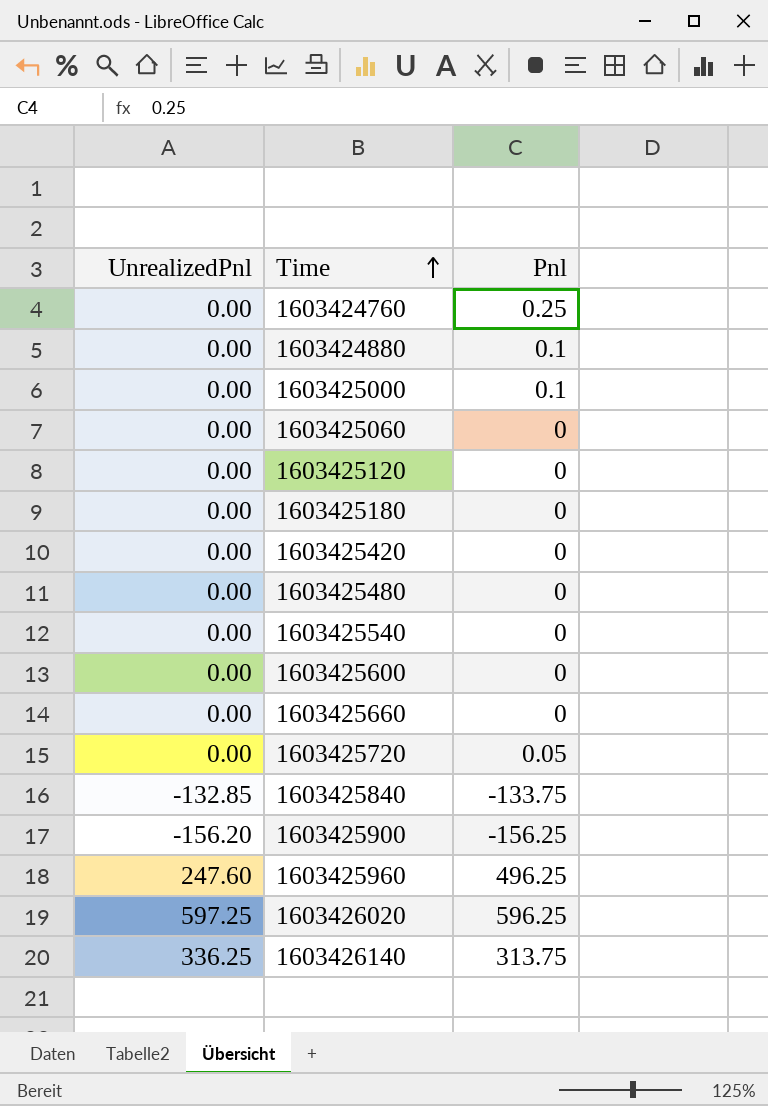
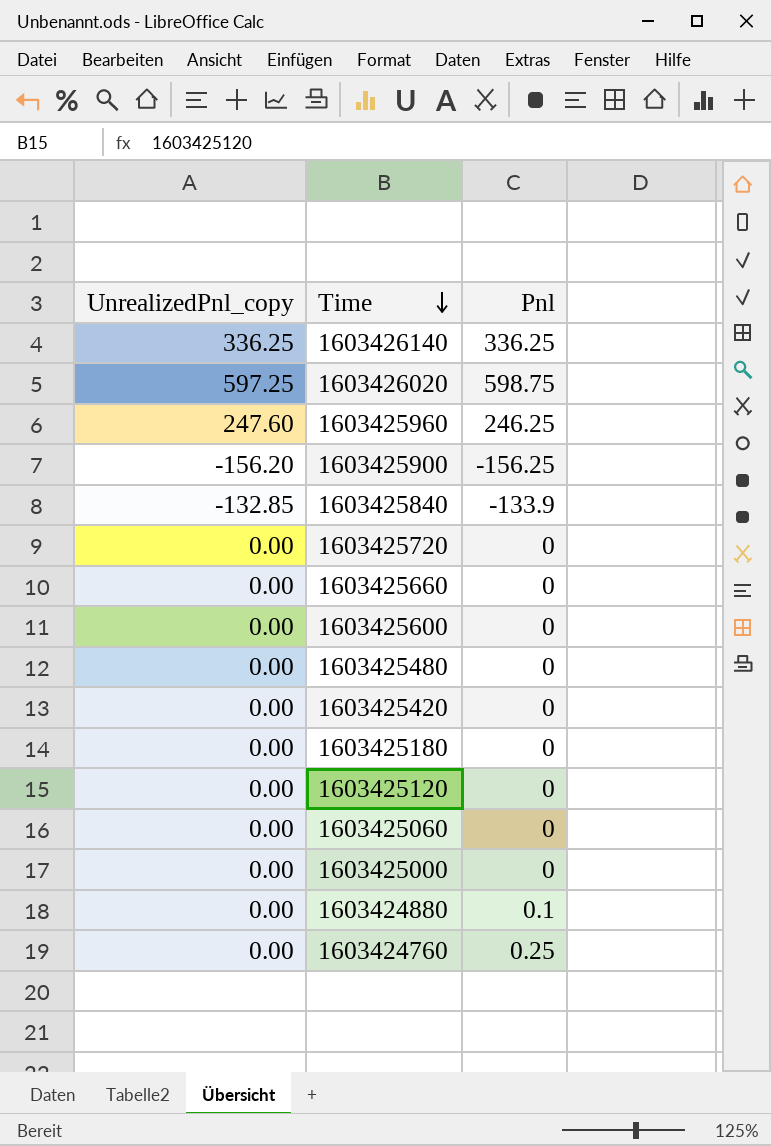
row order: Time ascending -> Time descending
column name: UnrealizedPnl -> UnrealizedPnl_copy
row 1603425540: 0.00 | 0 -> none
1603426140 | Pnl: 313.75 -> 336.25
1603426020 | Pnl: 596.25 -> 598.75
1603425960 | Pnl: 496.25 -> 246.25
1603425840 | Pnl: -133.75 -> -133.9
1603425720 | Pnl: 0.05 -> 0
1603425000 | Pnl: 0.1 -> 0

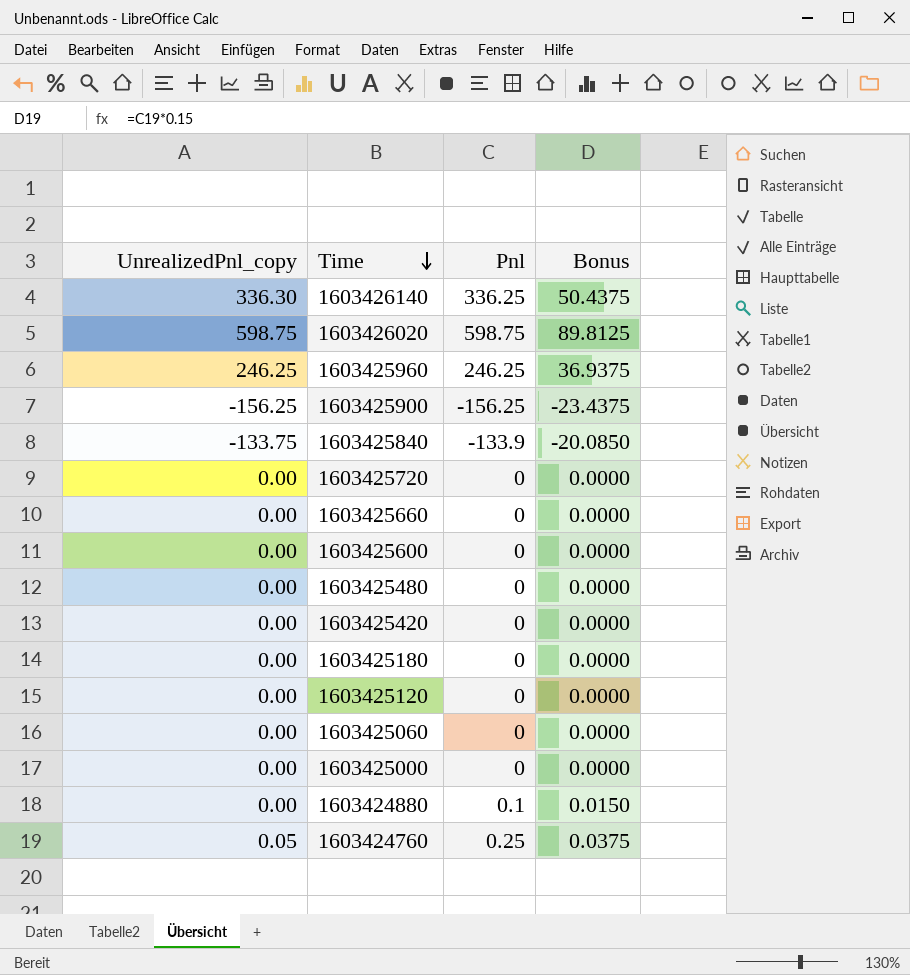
column Bonus | formula: none -> [Pnl] * 0.15
1603426140 | UnrealizedPnl_copy: 336.25 -> 336.30
1603426020 | UnrealizedPnl_copy: 597.25 -> 598.75
1603425960 | UnrealizedPnl_copy: 247.60 -> 246.25
1603425900 | UnrealizedPnl_copy: -156.20 -> -156.25
1603425840 | UnrealizedPnl_copy: -132.85 -> -133.75
1603424760 | UnrealizedPnl_copy: 0.00 -> 0.05

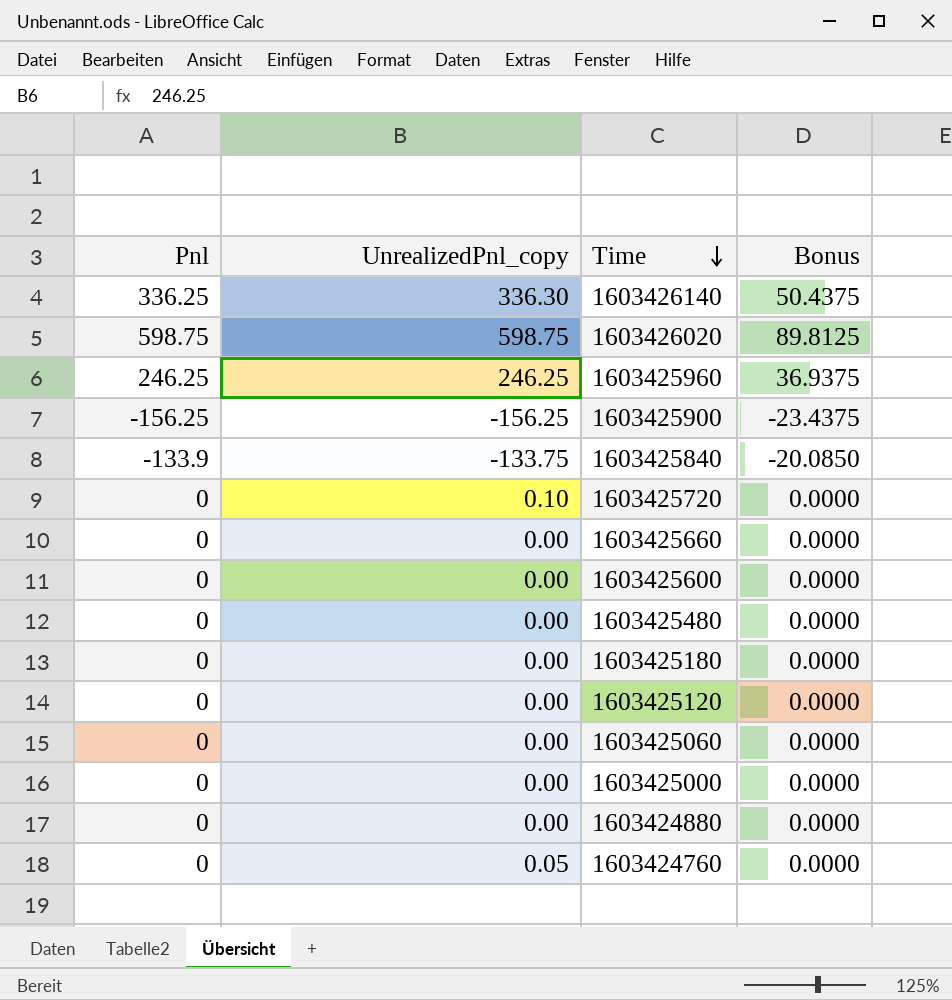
column Pnl | position: 3 -> 1
row 1603425420: 0.00 | 0 | 0.0000 -> none
1603425720 | UnrealizedPnl_copy: 0.00 -> 0.10
1603424880 | Pnl: 0.1 -> 0
1603424880 | Bonus: 0.0150 -> 0.0000
1603424760 | Pnl: 0.25 -> 0
1603424760 | Bonus: 0.0375 -> 0.0000

